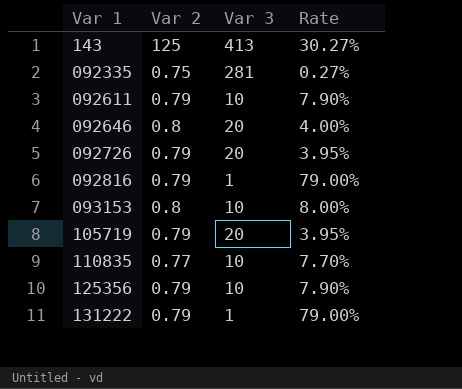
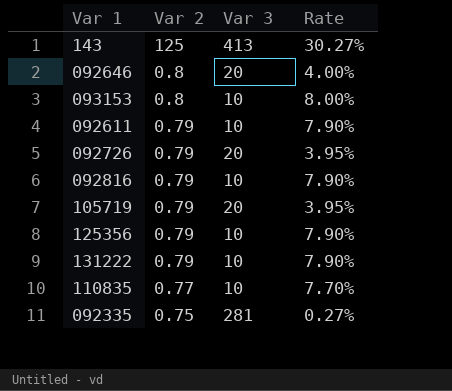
row order: Var 1 ascending -> Var 2 descending
092816 | Var 3: 1 -> 10
092816 | Rate: 79.00% -> 7.90%
131222 | Var 3: 1 -> 10
131222 | Rate: 79.00% -> 7.90%

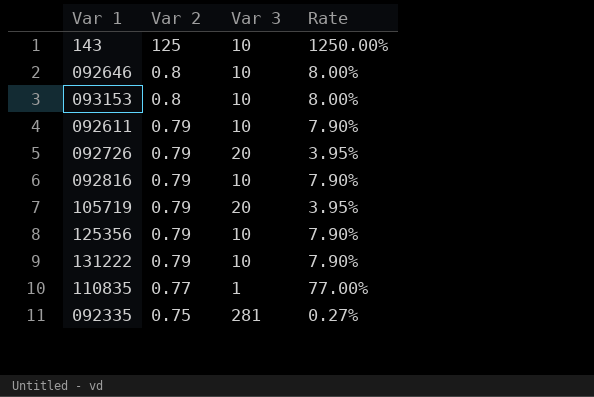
143 | Var 3: 413 -> 10
143 | Rate: 30.27% -> 1250.00%
092646 | Var 3: 20 -> 10
092646 | Rate: 4.00% -> 8.00%
110835 | Var 3: 10 -> 1
110835 | Rate: 7.70% -> 77.00%

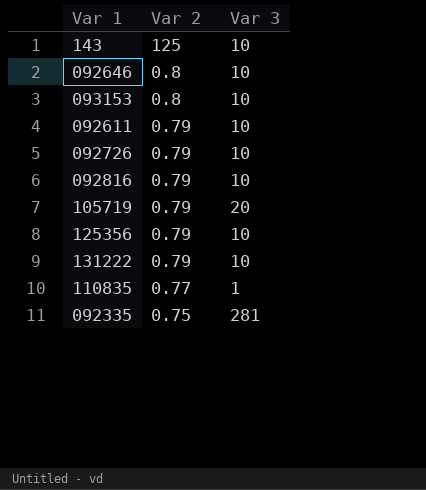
column Rate | formula: [Var 2] / [Var 3] -> none
092726 | Var 3: 20 -> 10

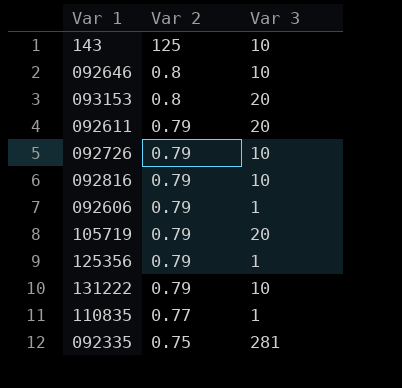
093153 | Var 3: 10 -> 20
092611 | Var 3: 10 -> 20
row 092606: none -> 0.79 | 1
125356 | Var 3: 10 -> 1

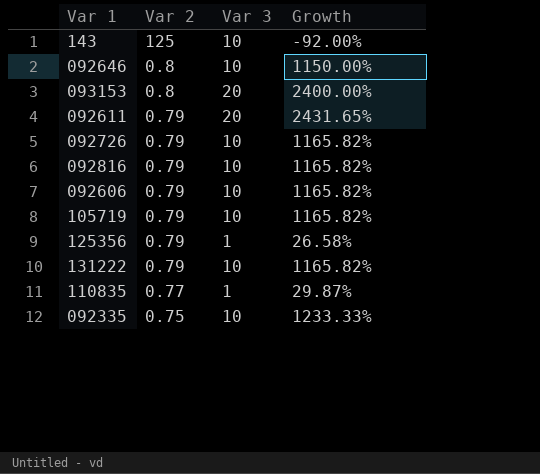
column Growth | formula: none -> ([Var 3] - [Var 2]) / [Var 2]
092606 | Var 3: 1 -> 10
105719 | Var 3: 20 -> 10
092335 | Var 3: 281 -> 10

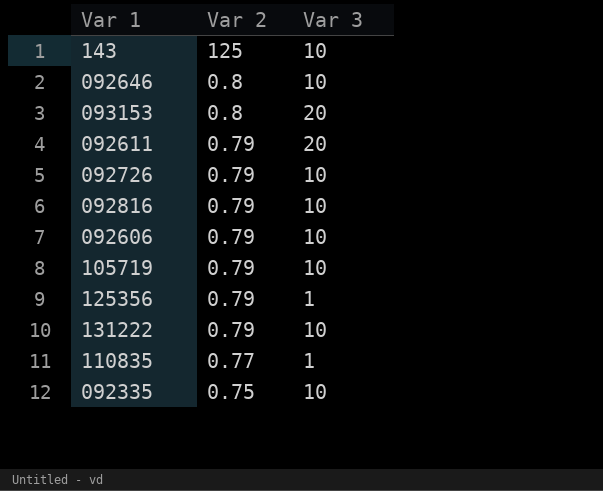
column Growth | formula: ([Var 3] - [Var 2]) / [Var 2] -> none

